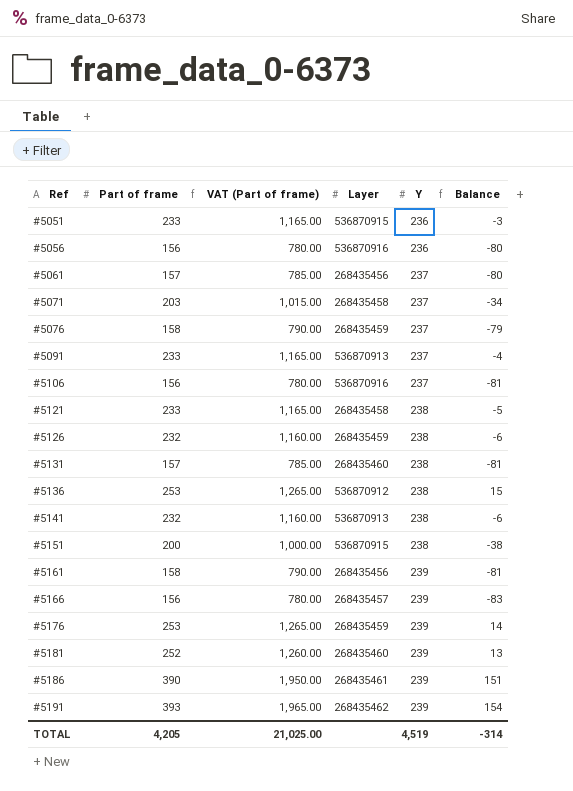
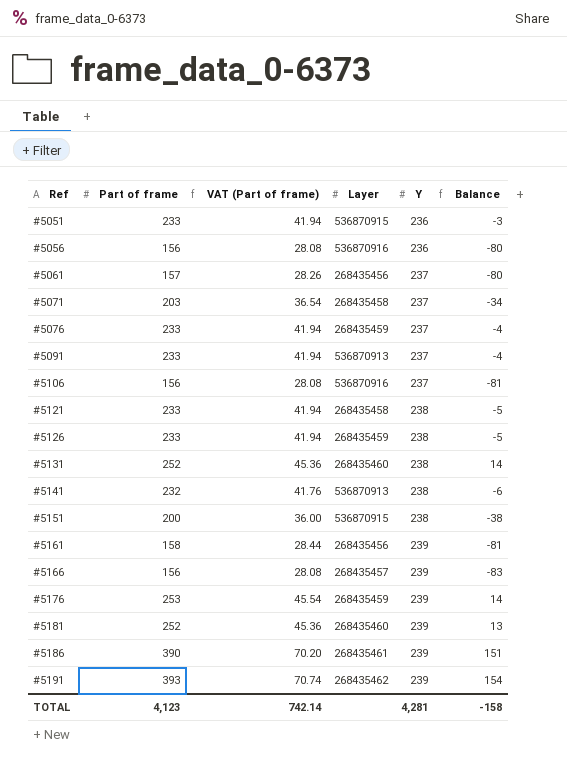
column VAT (Part of frame) | formula: [Part of frame] * 5 -> [Part of frame] * 0.18
row #5136: 253 | 1,265.00 | 536870912 | 238 | 15 -> none
#5076 | Part of frame: 158 -> 233
#5076 | Balance: -79 -> -4
#5126 | Part of frame: 232 -> 233
#5126 | Balance: -6 -> -5
#5131 | Part of frame: 157 -> 252
#5131 | Balance: -81 -> 14
TOTAL | Part of frame: 4,205 -> 4,123
TOTAL | VAT (Part of frame): 21,025.00 -> 742.14
TOTAL | Y: 4,519 -> 4,281
TOTAL | Balance: -314 -> -158

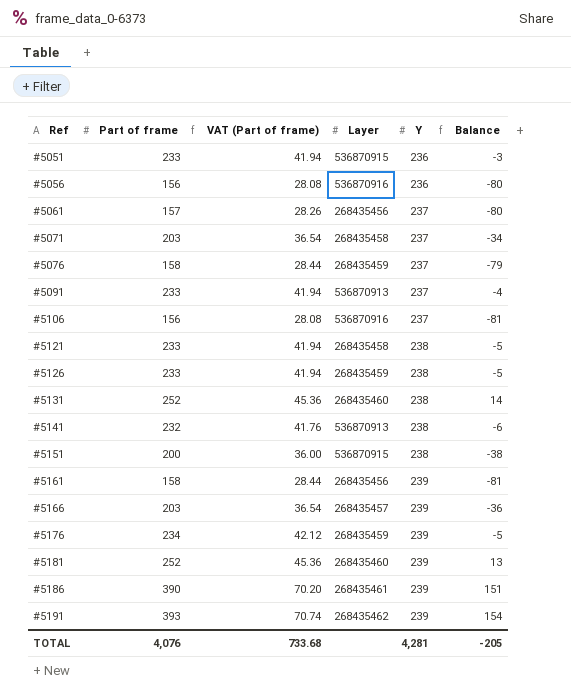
#5076 | Part of frame: 233 -> 158
#5076 | VAT (Part of frame): 41.94 -> 28.44
#5076 | Balance: -4 -> -79
#5166 | Part of frame: 156 -> 203
#5166 | VAT (Part of frame): 28.08 -> 36.54
#5166 | Balance: -83 -> -36
#5176 | Part of frame: 253 -> 234
#5176 | VAT (Part of frame): 45.54 -> 42.12
#5176 | Balance: 14 -> -5
TOTAL | Part of frame: 4,123 -> 4,076
TOTAL | VAT (Part of frame): 742.14 -> 733.68
TOTAL | Balance: -158 -> -205

